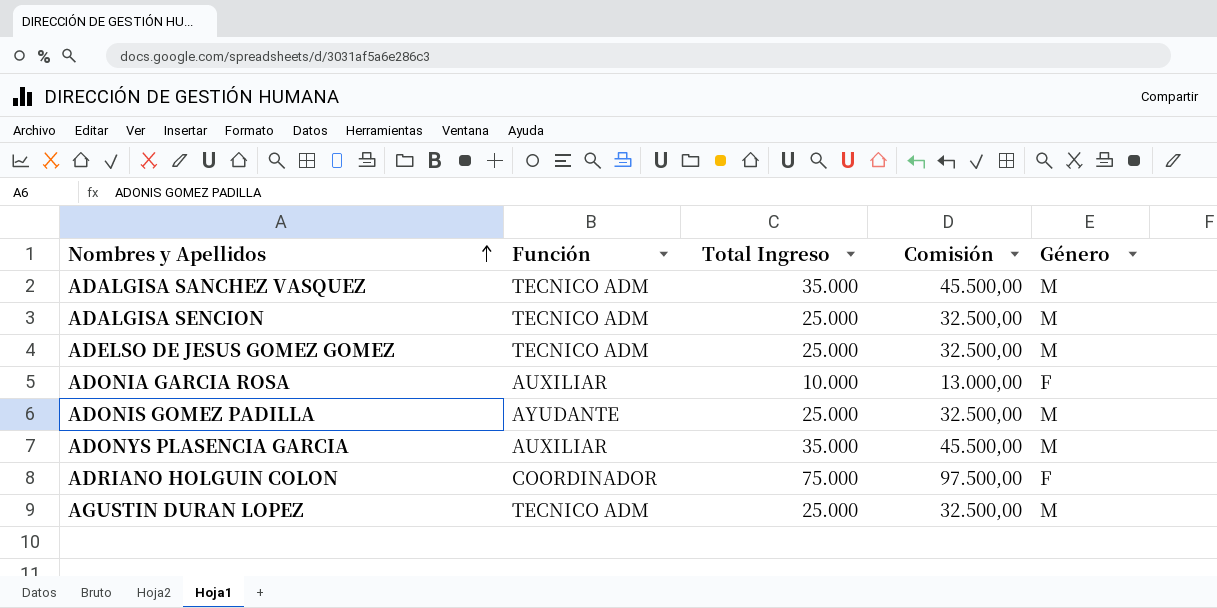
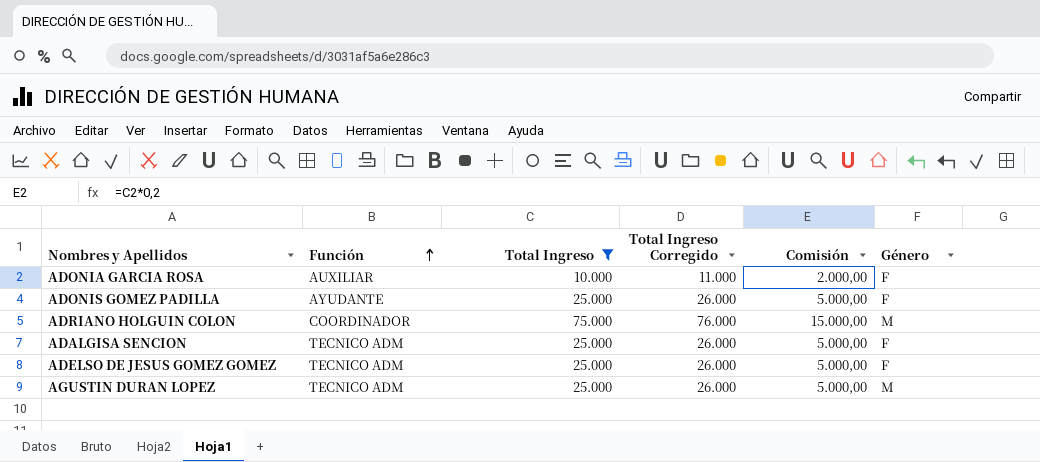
filter: none -> Total Ingreso != 35.000
row order: Nombres y Apellidos ascending -> Función ascending
column Total Ingreso Corregido | formula: none -> [Total Ingreso] + 1000
column Comisión | formula: [Total Ingreso] * 1,3 -> [Total Ingreso] * 0,2
ADONIS GOMEZ PADILLA | Género: M -> F
ADRIANO HOLGUIN COLON | Género: F -> M
ADALGISA SENCION | Género: M -> F
ADELSO DE JESUS GOMEZ GOMEZ | Género: M -> F

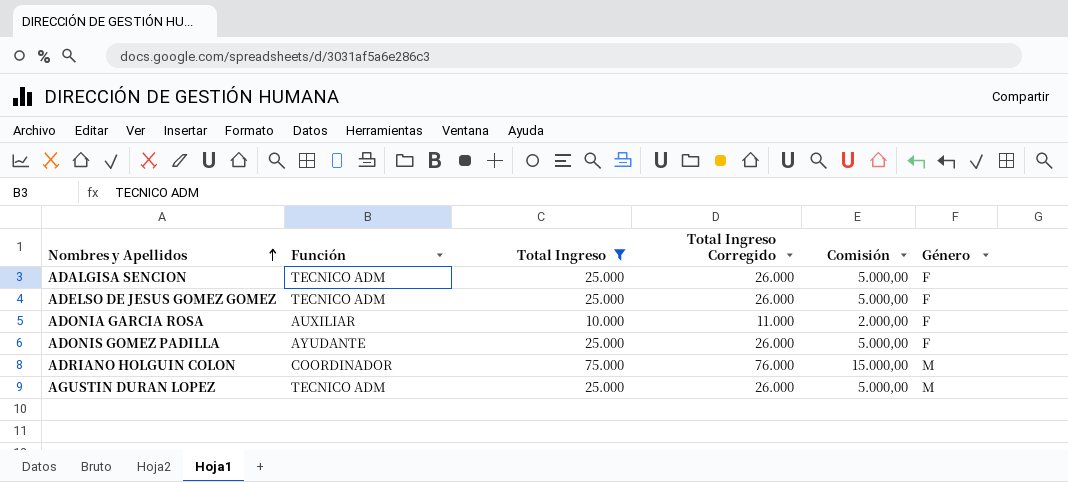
row order: Función ascending -> Nombres y Apellidos ascending

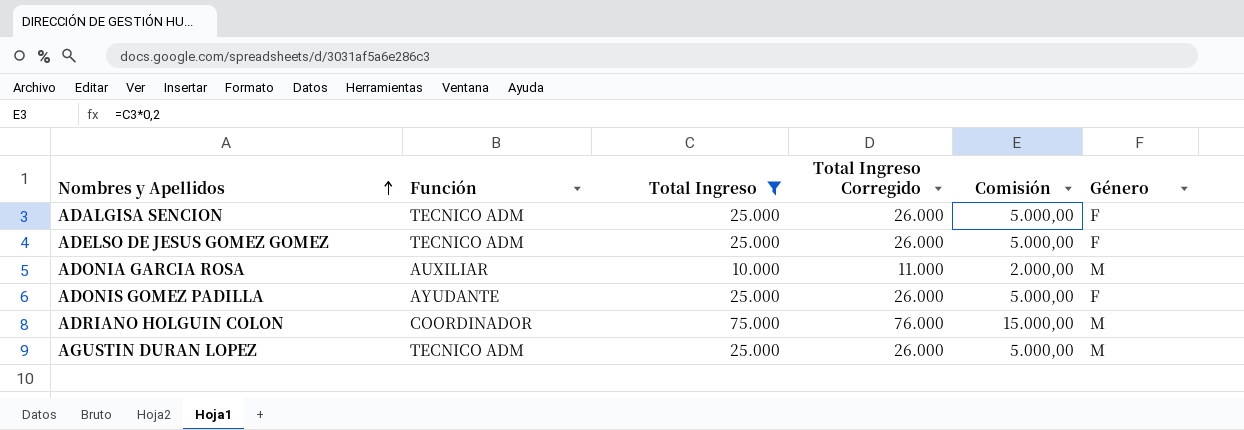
ADONIA GARCIA ROSA | Género: F -> M

